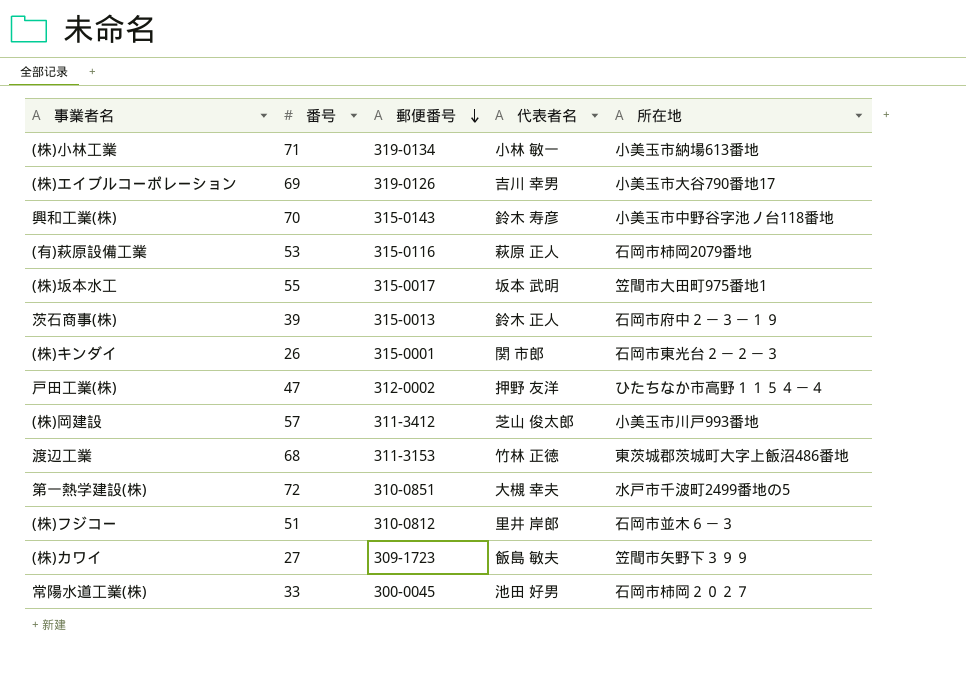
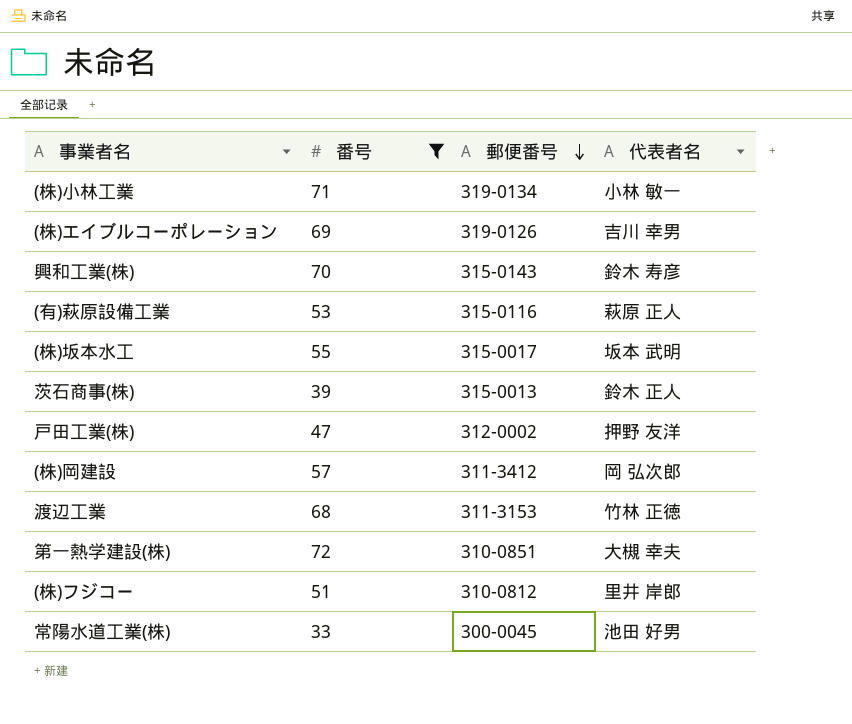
filter: none -> 番号 >= 33
column 所在地 | position: 5 -> none
(株)岡建設 | 代表者名: 芝山 俊太郎 -> 岡 弘次郎

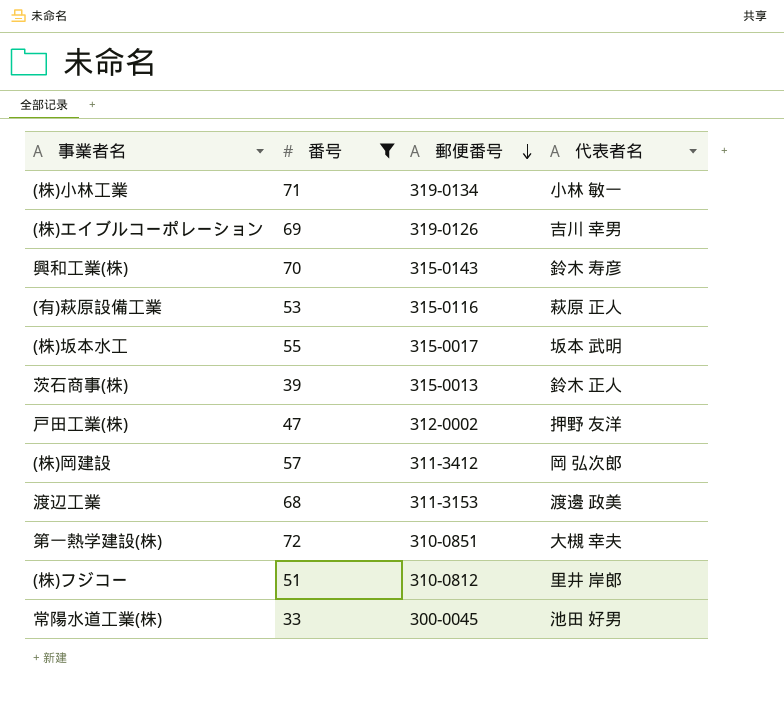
渡辺工業 | 代表者名: 竹林 正徳 -> 渡邊 政美

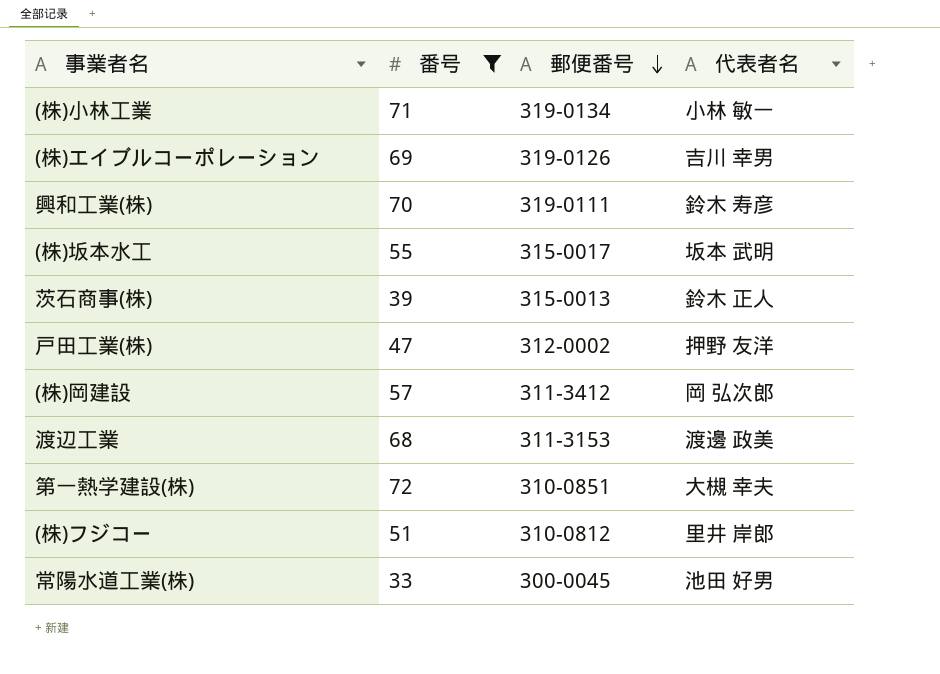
row (有)萩原設備工業: 53 | 315-0116 | 萩原 正人 -> none
興和工業(株) | 郵便番号: 315-0143 -> 319-0111

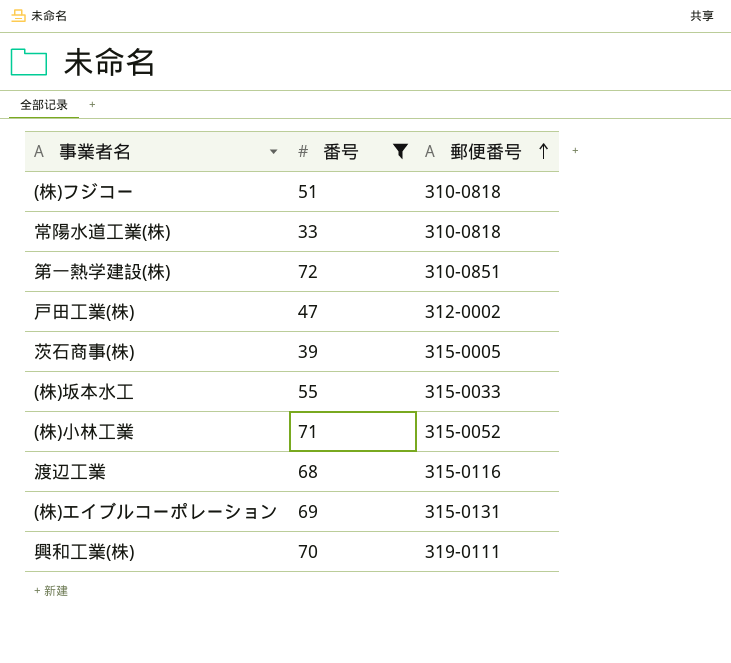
row order: 郵便番号 descending -> 郵便番号 ascending
column 代表者名 | position: 4 -> none
row (株)岡建設: 57 | 311-3412 | 岡 弘次郎 -> none
(株)フジコー | 郵便番号: 310-0812 -> 310-0818
常陽水道工業(株) | 郵便番号: 300-0045 -> 310-0818
茨石商事(株) | 郵便番号: 315-0013 -> 315-0005
(株)坂本水工 | 郵便番号: 315-0017 -> 315-0033
(株)小林工業 | 郵便番号: 319-0134 -> 315-0052
渡辺工業 | 郵便番号: 311-3153 -> 315-0116
(株)エイブルコーポレーション | 郵便番号: 319-0126 -> 315-0131

